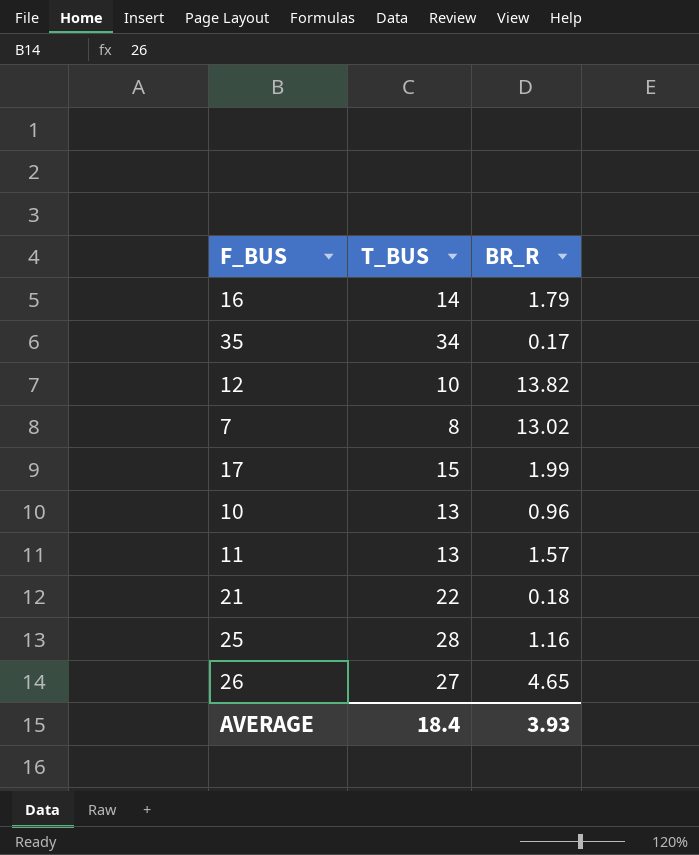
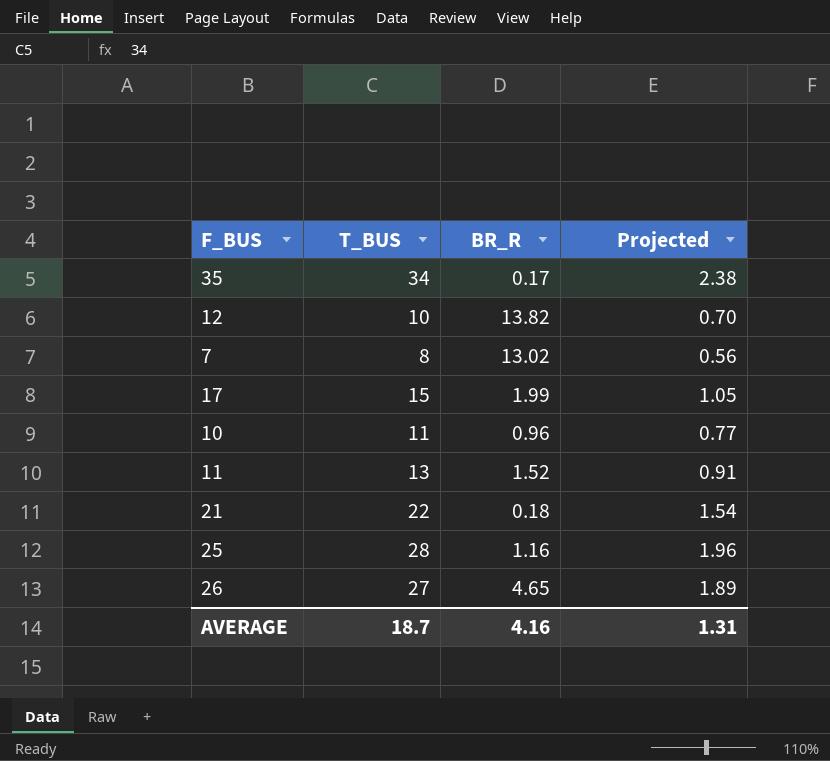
column Projected | formula: none -> [T_BUS] * 0.07
row 16: 14 | 1.79 -> none
10 | T_BUS: 13 -> 11
11 | BR_R: 1.57 -> 1.52
AVERAGE | T_BUS: 18.4 -> 18.7
AVERAGE | BR_R: 3.93 -> 4.16

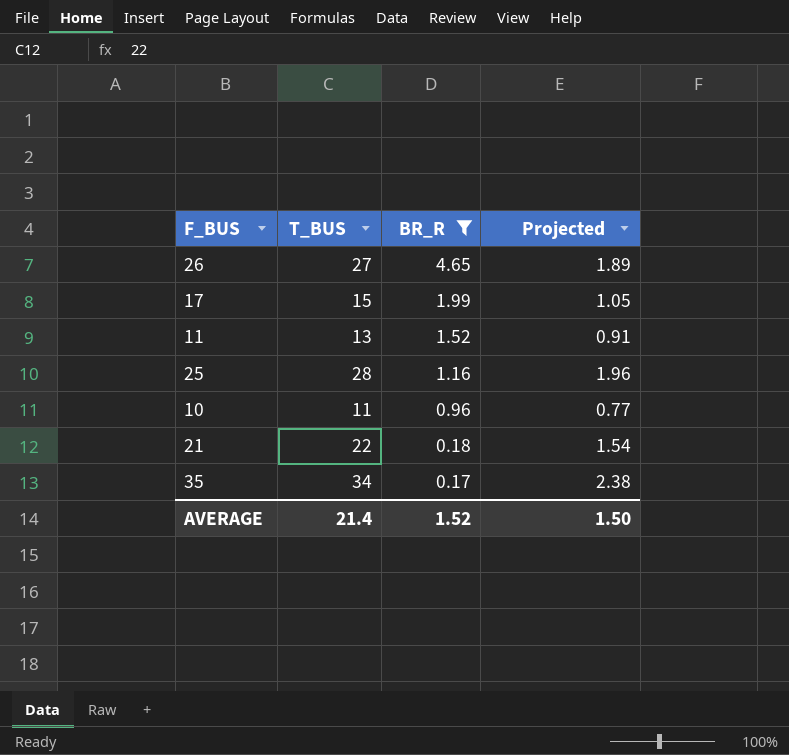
filter: none -> BR_R <= 4.65
row order: none -> BR_R descending
AVERAGE | T_BUS: 18.7 -> 21.4
AVERAGE | BR_R: 4.16 -> 1.52
AVERAGE | Projected: 1.31 -> 1.50

